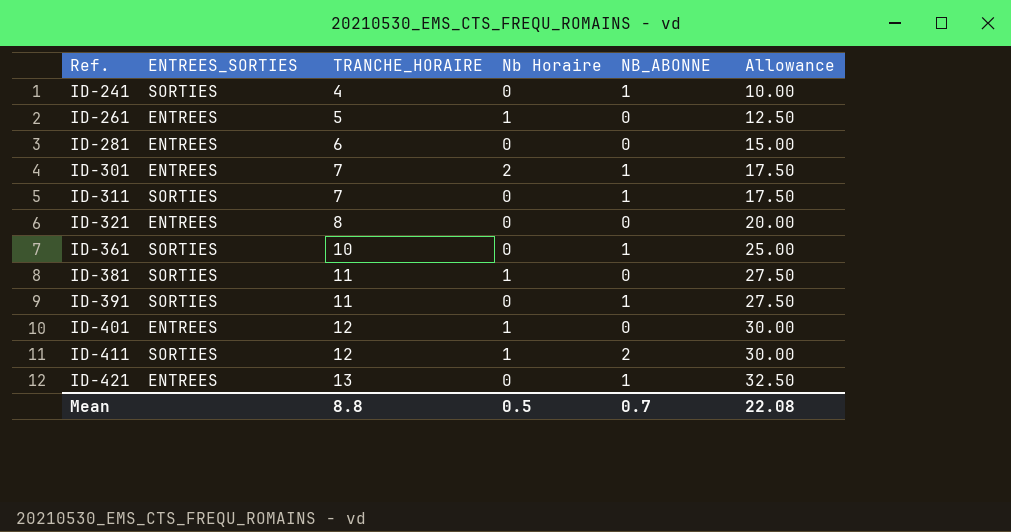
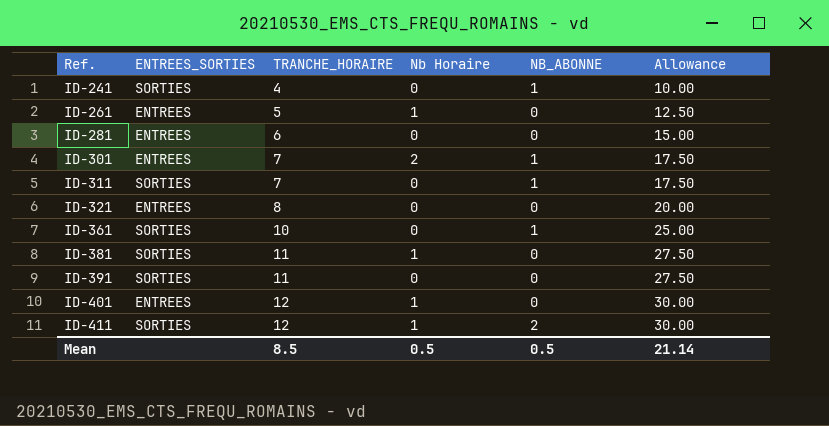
row ID-421: ENTREES | 13 | 0 | 1 | 32.50 -> none
ID-391 | NB_ABONNE: 1 -> 0
Mean | TRANCHE_HORAIRE: 8.8 -> 8.5
Mean | NB_ABONNE: 0.7 -> 0.5
Mean | Allowance: 22.08 -> 21.14

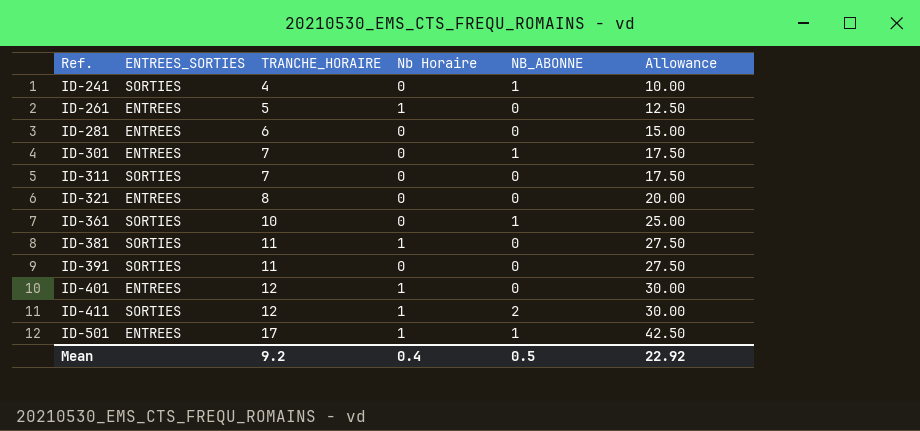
ID-301 | Nb Horaire: 2 -> 0
ID-311 | NB_ABONNE: 1 -> 0
row ID-501: none -> ENTREES | 17 | 1 | 1 | 42.50
Mean | TRANCHE_HORAIRE: 8.5 -> 9.2
Mean | Nb Horaire: 0.5 -> 0.4
Mean | Allowance: 21.14 -> 22.92

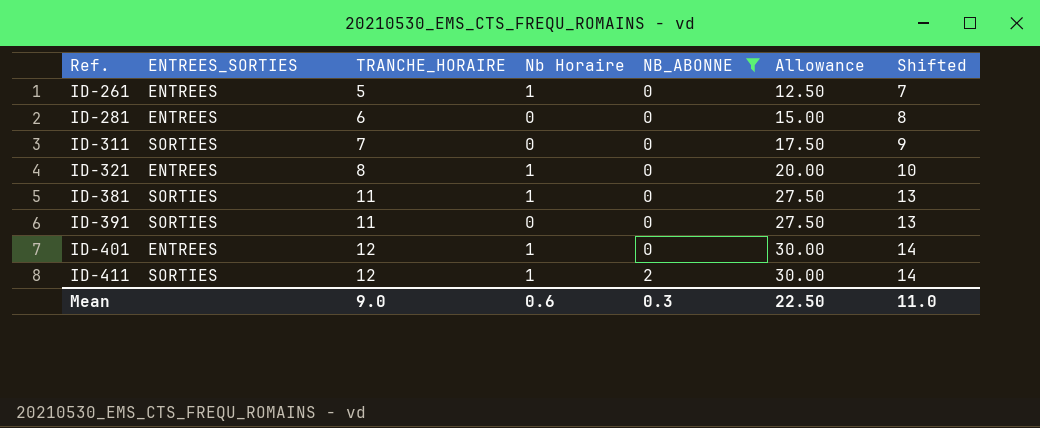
filter: none -> NB_ABONNE != 1
column Shifted | formula: none -> [TRANCHE_HORAIRE] + 2
ID-321 | Nb Horaire: 0 -> 1
Mean | TRANCHE_HORAIRE: 9.2 -> 9.0
Mean | Nb Horaire: 0.4 -> 0.6
Mean | NB_ABONNE: 0.5 -> 0.3
Mean | Allowance: 22.92 -> 22.50

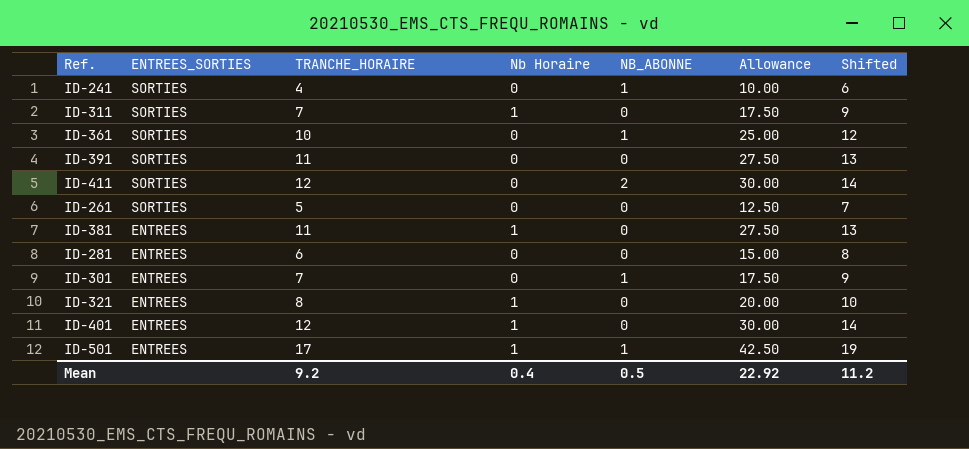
filter: NB_ABONNE != 1 -> none
row order: Ref. ascending -> ENTREES_SORTIES descending
ID-311 | Nb Horaire: 0 -> 1
ID-411 | Nb Horaire: 1 -> 0
ID-261 | ENTREES_SORTIES: ENTREES -> SORTIES
ID-261 | Nb Horaire: 1 -> 0
ID-381 | ENTREES_SORTIES: SORTIES -> ENTREES
Mean | TRANCHE_HORAIRE: 9.0 -> 9.2
Mean | Nb Horaire: 0.6 -> 0.4
Mean | NB_ABONNE: 0.3 -> 0.5
Mean | Allowance: 22.50 -> 22.92
Mean | Shifted: 11.0 -> 11.2

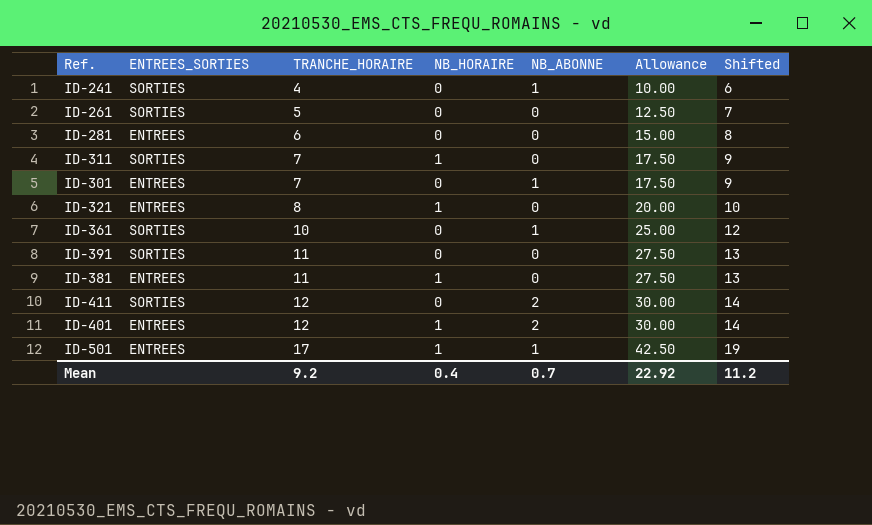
row order: ENTREES_SORTIES descending -> TRANCHE_HORAIRE ascending
column name: Nb Horaire -> NB_HORAIRE
ID-401 | NB_ABONNE: 0 -> 2
Mean | NB_ABONNE: 0.5 -> 0.7

